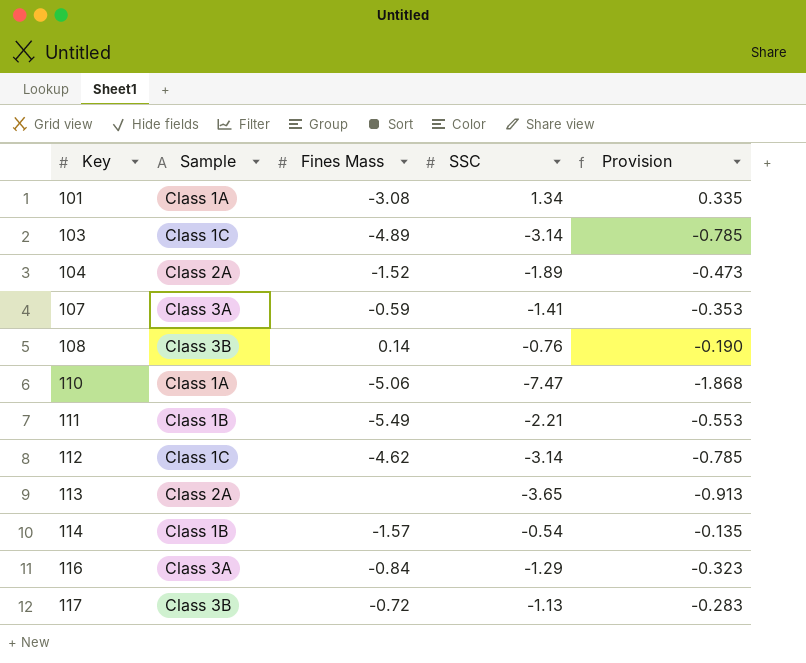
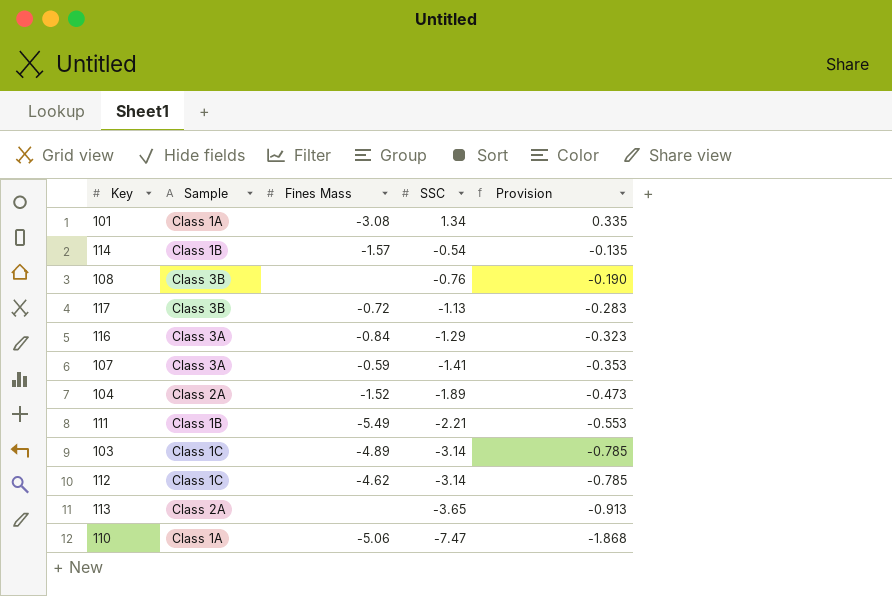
row order: Key ascending -> SSC descending
108 | Fines Mass: 0.14 -> none

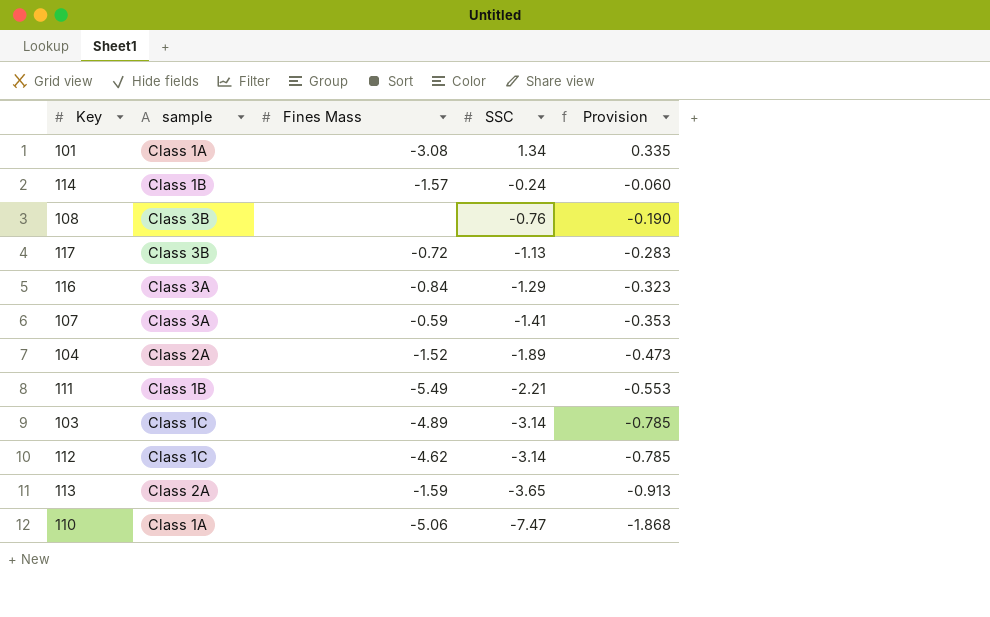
column name: Sample -> sample
114 | SSC: -0.54 -> -0.24
114 | Provision: -0.135 -> -0.060
113 | Fines Mass: none -> -1.59

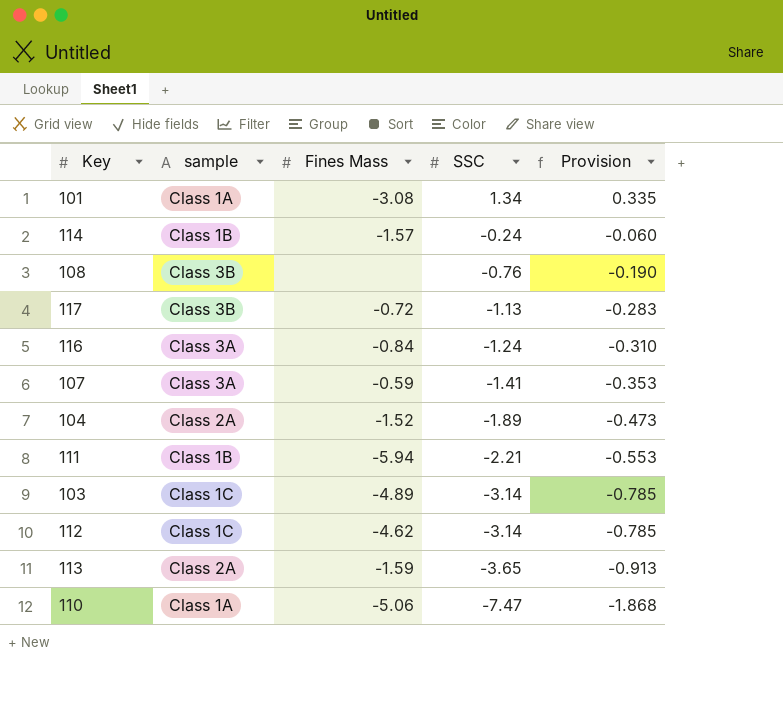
116 | SSC: -1.29 -> -1.24
116 | Provision: -0.323 -> -0.310
111 | Fines Mass: -5.49 -> -5.94

